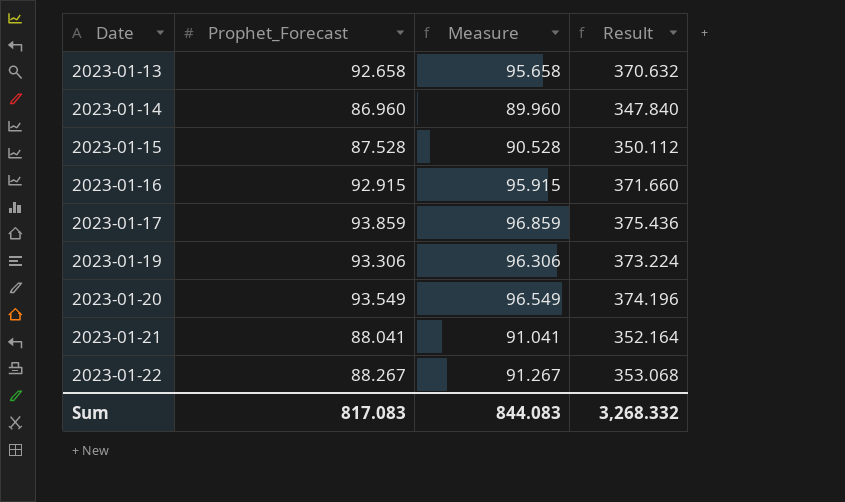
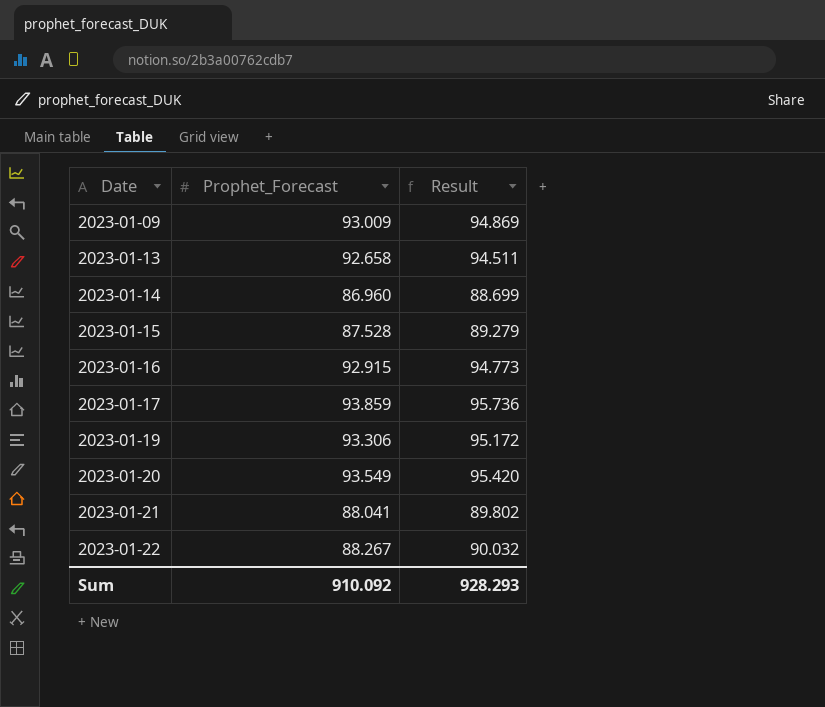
column Measure | formula: [Prophet_Forecast] + 3 -> none
column Result | formula: [Prophet_Forecast] * 4 -> [Prophet_Forecast] * 1.02
row 2023-01-09: none -> 93.009 | 94.869
Sum | Prophet_Forecast: 817.083 -> 910.092
Sum | Result: 3,268.332 -> 928.293

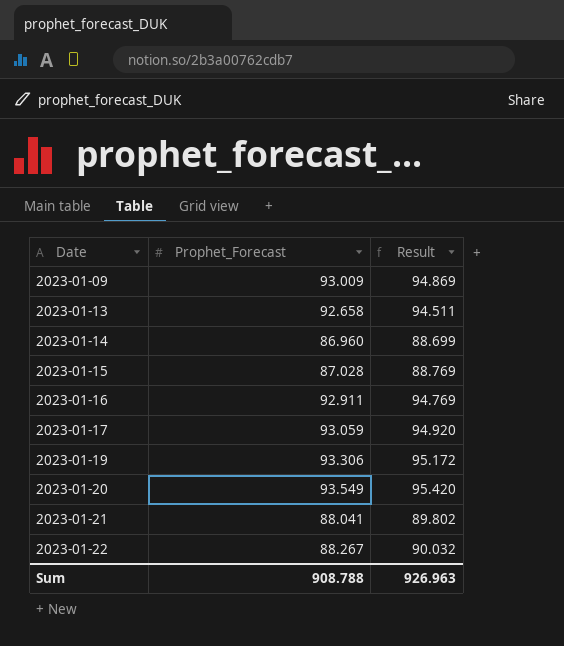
2023-01-15 | Prophet_Forecast: 87.528 -> 87.028
2023-01-15 | Result: 89.279 -> 88.769
2023-01-16 | Prophet_Forecast: 92.915 -> 92.911
2023-01-16 | Result: 94.773 -> 94.769
2023-01-17 | Prophet_Forecast: 93.859 -> 93.059
2023-01-17 | Result: 95.736 -> 94.920
Sum | Prophet_Forecast: 910.092 -> 908.788
Sum | Result: 928.293 -> 926.963

